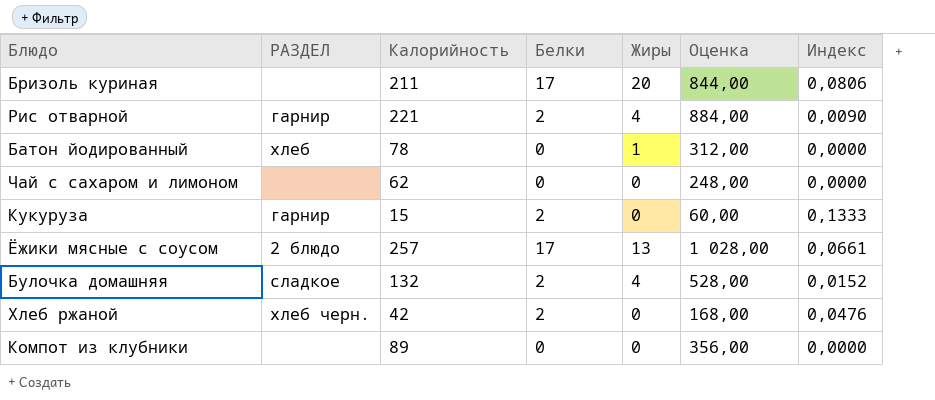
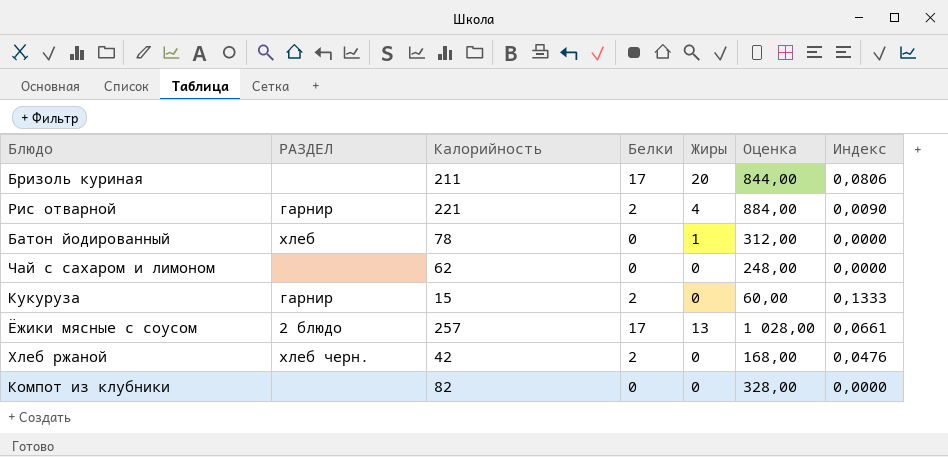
row Булочка домашняя: сладкое | 132 | 2 | 4 | 528,00 | 0,0152 -> none
Компот из клубники | Калорийность: 89 -> 82
Компот из клубники | Оценка: 356,00 -> 328,00

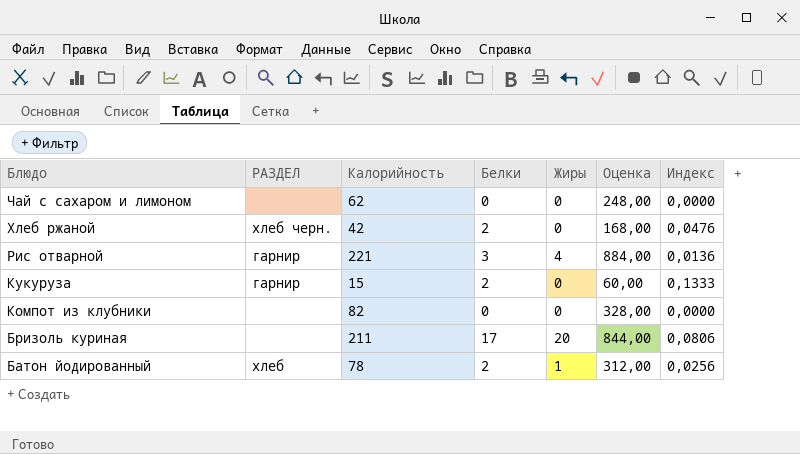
row order: none -> Блюдо descending
row Ёжики мясные с соусом: 2 блюдо | 257 | 17 | 13 | 1 028,00 | 0,0661 -> none
Рис отварной | Белки: 2 -> 3
Рис отварной | Индекс: 0,0090 -> 0,0136
Батон йодированный | Белки: 0 -> 2
Батон йодированный | Индекс: 0,0000 -> 0,0256

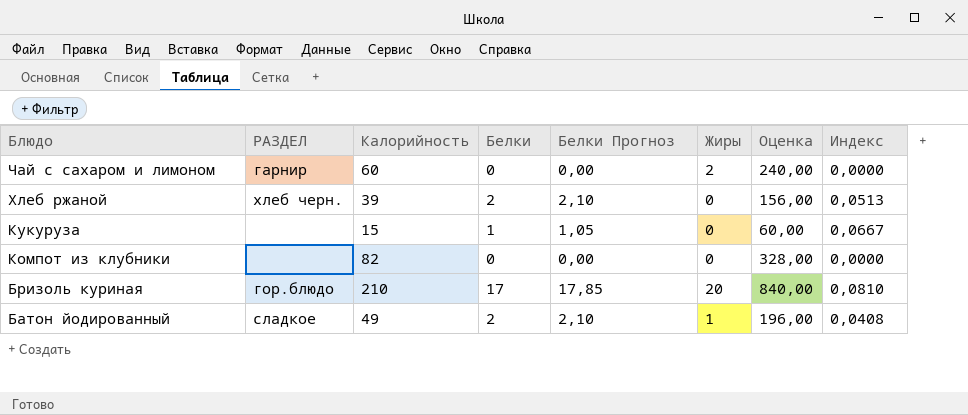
column Белки Прогноз | formula: none -> [Белки] * 1,05
row Рис отварной: гарнир | 221 | 3 | 4 | 884,00 | 0,0136 -> none
Чай с сахаром и лимоном | РАЗДЕЛ: none -> гарнир
Чай с сахаром и лимоном | Калорийность: 62 -> 60
Чай с сахаром и лимоном | Жиры: 0 -> 2
Чай с сахаром и лимоном | Оценка: 248,00 -> 240,00
Хлеб ржаной | Калорийность: 42 -> 39
Хлеб ржаной | Оценка: 168,00 -> 156,00
Хлеб ржаной | Индекс: 0,0476 -> 0,0513
Кукуруза | РАЗДЕЛ: гарнир -> none
Кукуруза | Белки: 2 -> 1
Кукуруза | Индекс: 0,1333 -> 0,0667
Бризоль куриная | РАЗДЕЛ: none -> гор.блюдо
Бризоль куриная | Калорийность: 211 -> 210
Бризоль куриная | Оценка: 844,00 -> 840,00
Бризоль куриная | Индекс: 0,0806 -> 0,0810
Батон йодированный | РАЗДЕЛ: хлеб -> сладкое
Батон йодированный | Калорийность: 78 -> 49
Батон йодированный | Оценка: 312,00 -> 196,00
Батон йодированный | Индекс: 0,0256 -> 0,0408

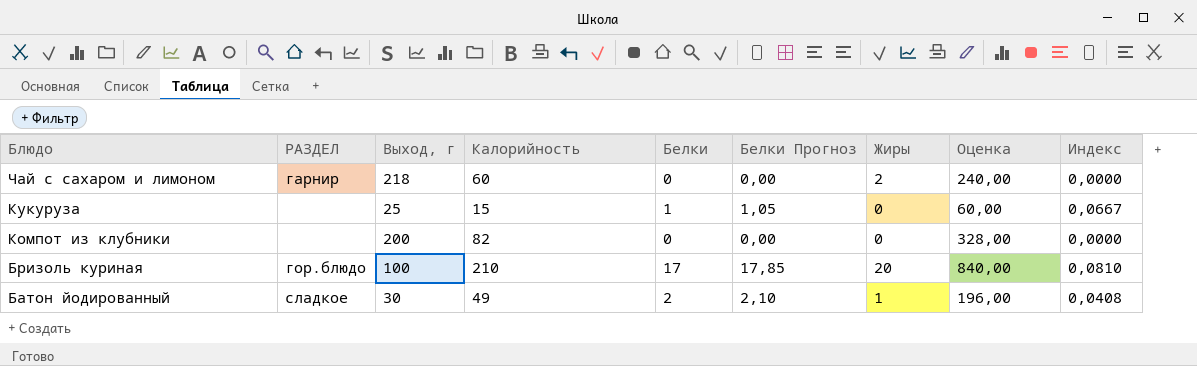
column Выход, г | position: none -> 3
row Хлеб ржаной: хлеб черн. | 39 | 2 | 2,10 | 0 | 156,00 | 0,0513 -> none

